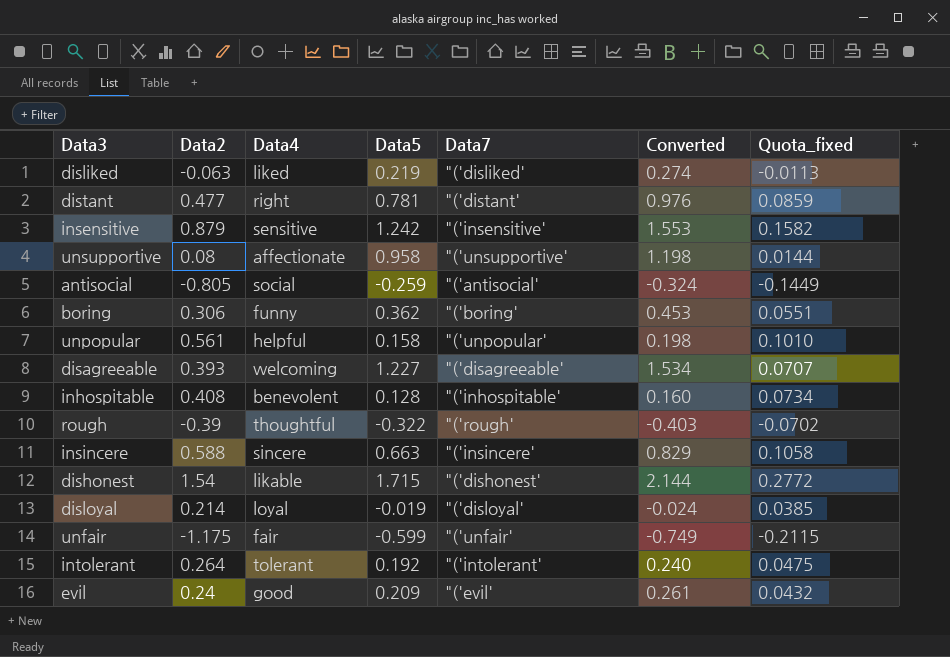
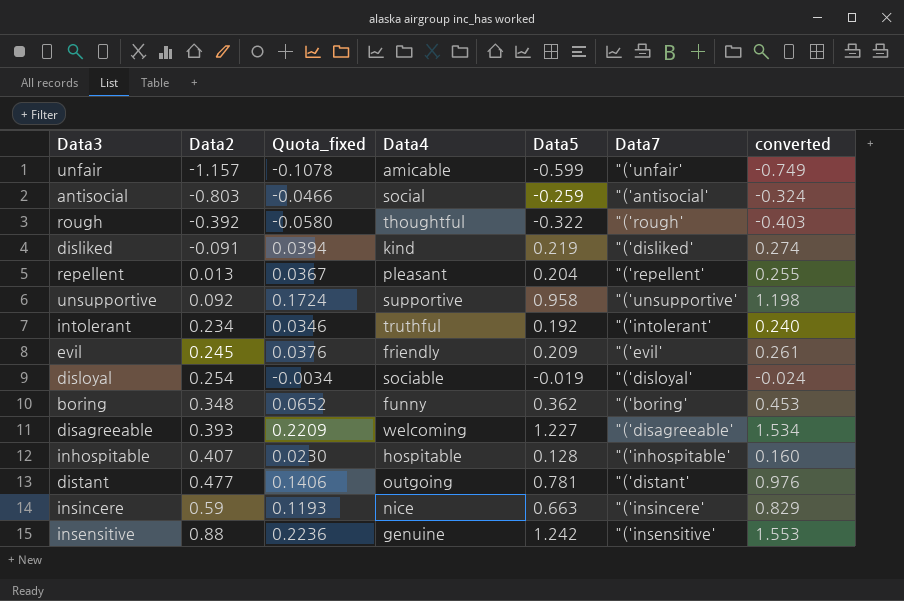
row order: none -> Data2 ascending
column Quota_fixed | formula: [Data2] * 0.18 -> [Data5] * 0.18
column Quota_fixed | position: 7 -> 3
column name: Converted -> converted
row unpopular: 0.561 | helpful | 0.158 | "('unpopular' | 0.198 | 0.1010 -> none
row dishonest: 1.54 | likable | 1.715 | "('dishonest' | 2.144 | 0.2772 -> none
unfair | Data2: -1.175 -> -1.157
unfair | Data4: fair -> amicable
antisocial | Data2: -0.805 -> -0.803
rough | Data2: -0.39 -> -0.392
disliked | Data2: -0.063 -> -0.091
disliked | Data4: liked -> kind
row repellent: none -> 0.013 | 0.0367 | pleasant | 0.204 | "('repellent' | 0.255
unsupportive | Data2: 0.08 -> 0.092
unsupportive | Data4: affectionate -> supportive
intolerant | Data2: 0.264 -> 0.234
intolerant | Data4: tolerant -> truthful
evil | Data2: 0.24 -> 0.245
evil | Data4: good -> friendly
disloyal | Data2: 0.214 -> 0.254
disloyal | Data4: loyal -> sociable
boring | Data2: 0.306 -> 0.348
inhospitable | Data2: 0.408 -> 0.407
inhospitable | Data4: benevolent -> hospitable
distant | Data4: right -> outgoing
insincere | Data2: 0.588 -> 0.59
insincere | Data4: sincere -> nice
insensitive | Data2: 0.879 -> 0.88
insensitive | Data4: sensitive -> genuine

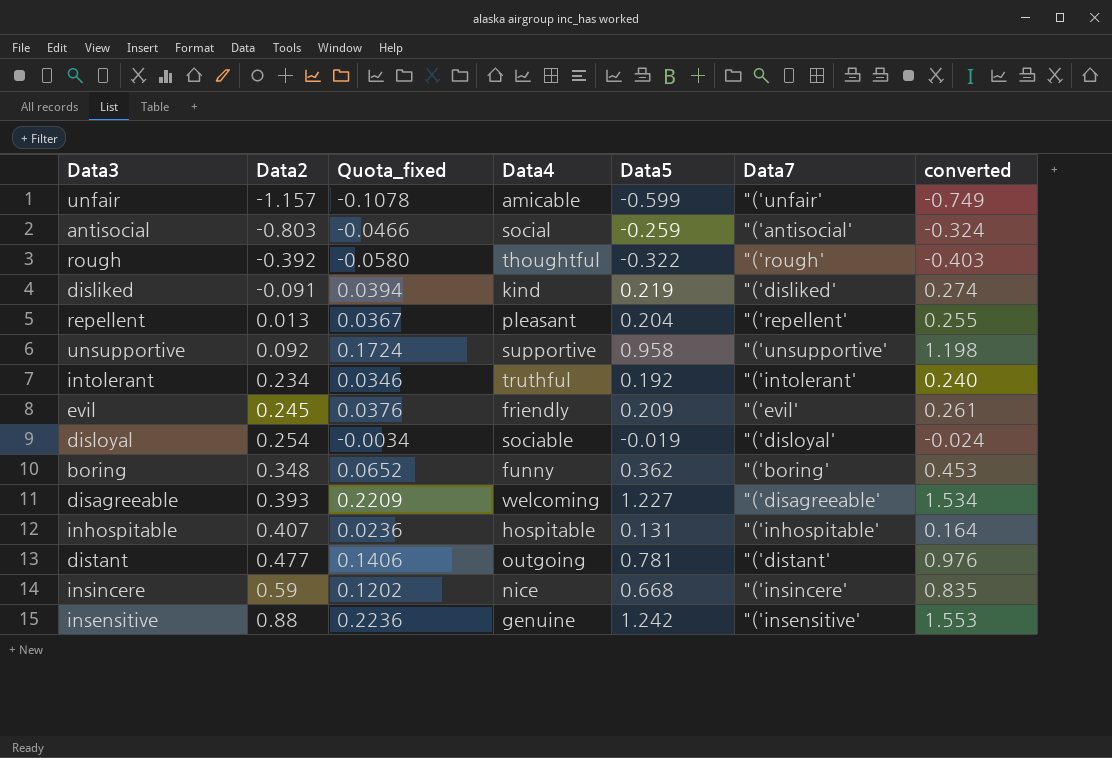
inhospitable | Quota_fixed: 0.0230 -> 0.0236
inhospitable | Data5: 0.128 -> 0.131
inhospitable | converted: 0.160 -> 0.164
insincere | Quota_fixed: 0.1193 -> 0.1202
insincere | Data5: 0.663 -> 0.668
insincere | converted: 0.829 -> 0.835

